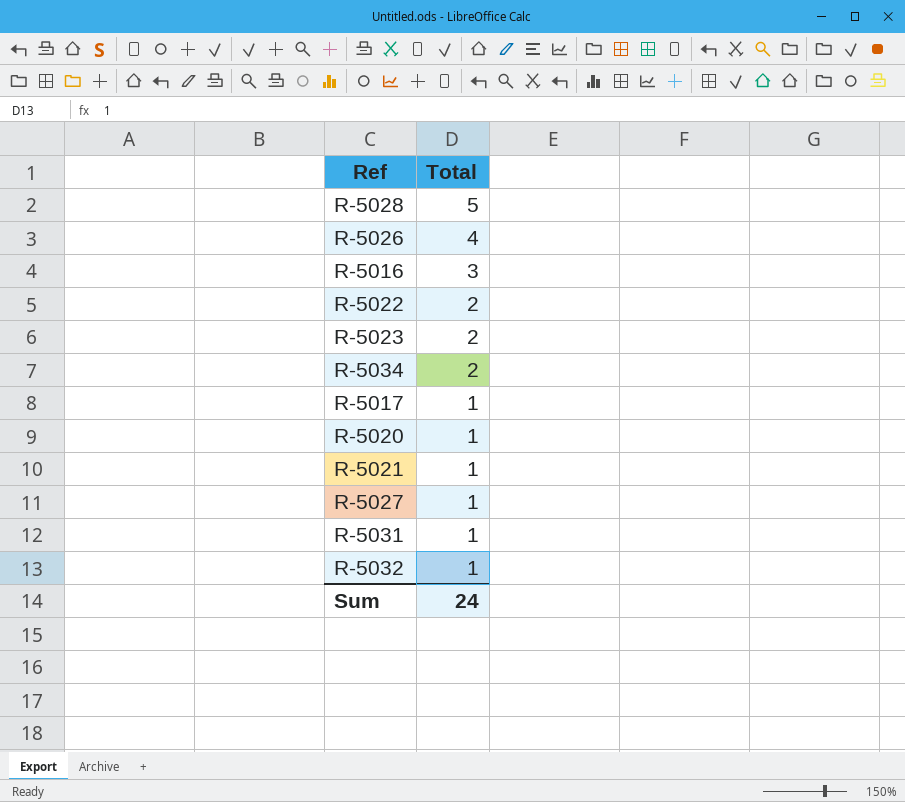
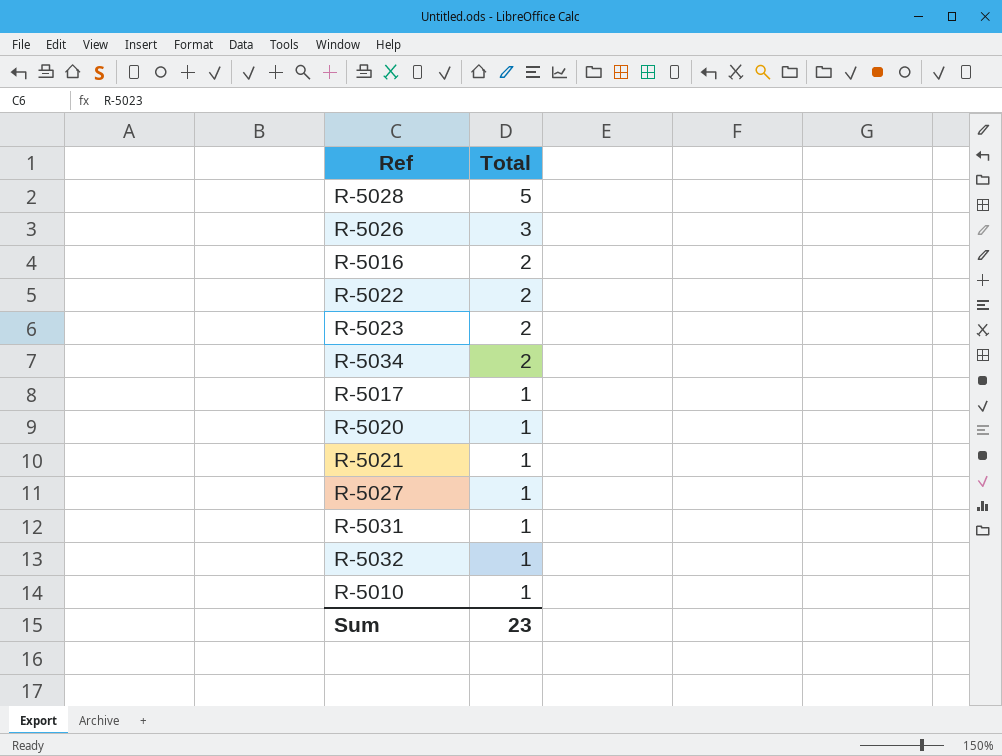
R-5026 | Total: 4 -> 3
R-5016 | Total: 3 -> 2
row R-5010: none -> 1
Sum | Total: 24 -> 23

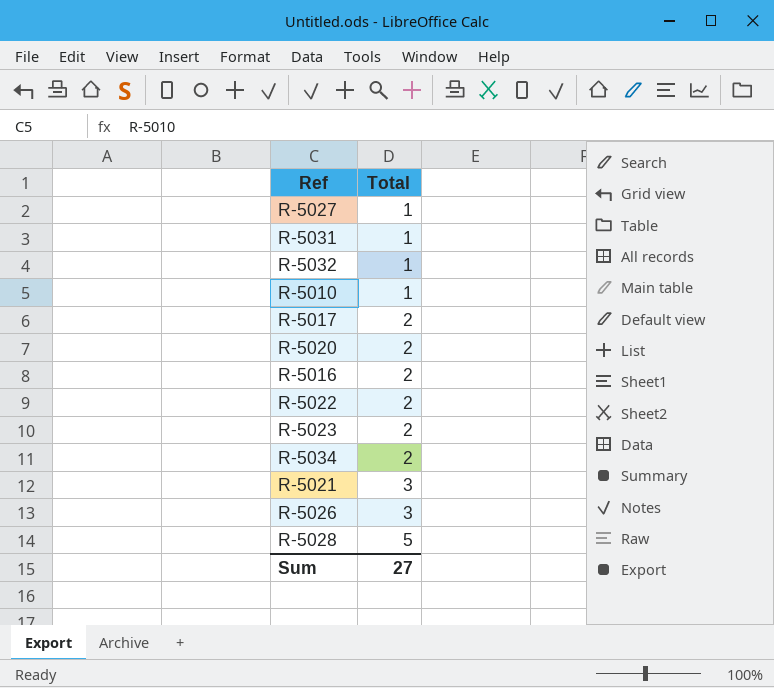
row order: Total descending -> Total ascending
R-5017 | Total: 1 -> 2
R-5020 | Total: 1 -> 2
R-5021 | Total: 1 -> 3
Sum | Total: 23 -> 27

